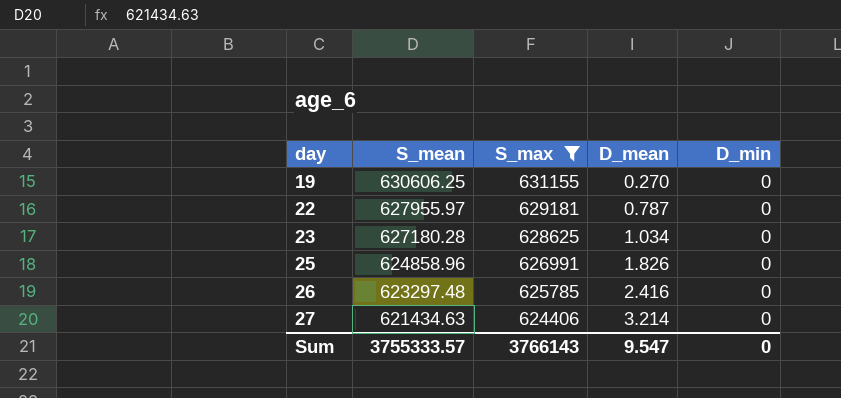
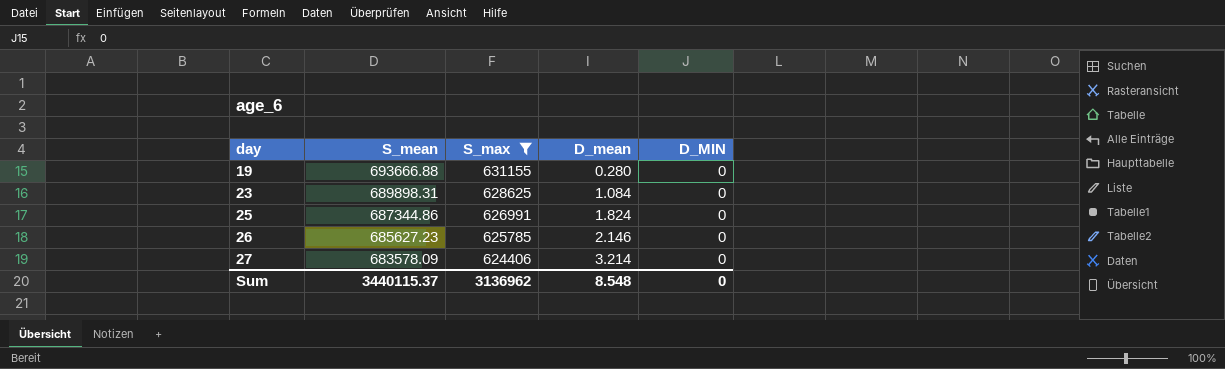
column name: D_min -> D_MIN
row 22: 627955.97 | 629181 | 0.787 | 0 -> none
19 | S_mean: 630606.25 -> 693666.88
19 | D_mean: 0.270 -> 0.280
23 | S_mean: 627180.28 -> 689898.31
23 | D_mean: 1.034 -> 1.084
25 | S_mean: 624858.96 -> 687344.86
25 | D_mean: 1.826 -> 1.824
26 | S_mean: 623297.48 -> 685627.23
26 | D_mean: 2.416 -> 2.146
27 | S_mean: 621434.63 -> 683578.09
Sum | S_mean: 3755333.57 -> 3440115.37
Sum | S_max: 3766143 -> 3136962
Sum | D_mean: 9.547 -> 8.548

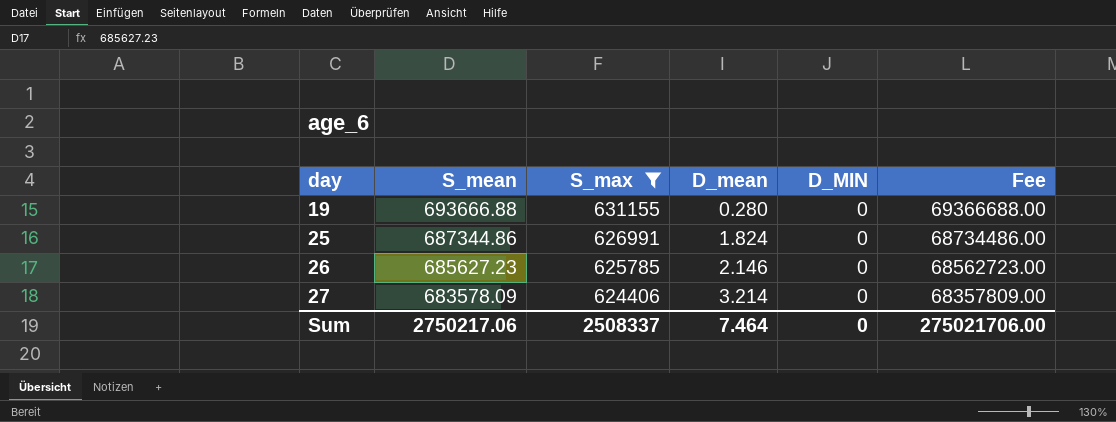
column Fee | formula: none -> [S_mean] * 100
row 23: 689898.31 | 628625 | 1.084 | 0 -> none
Sum | S_mean: 3440115.37 -> 2750217.06
Sum | S_max: 3136962 -> 2508337
Sum | D_mean: 8.548 -> 7.464

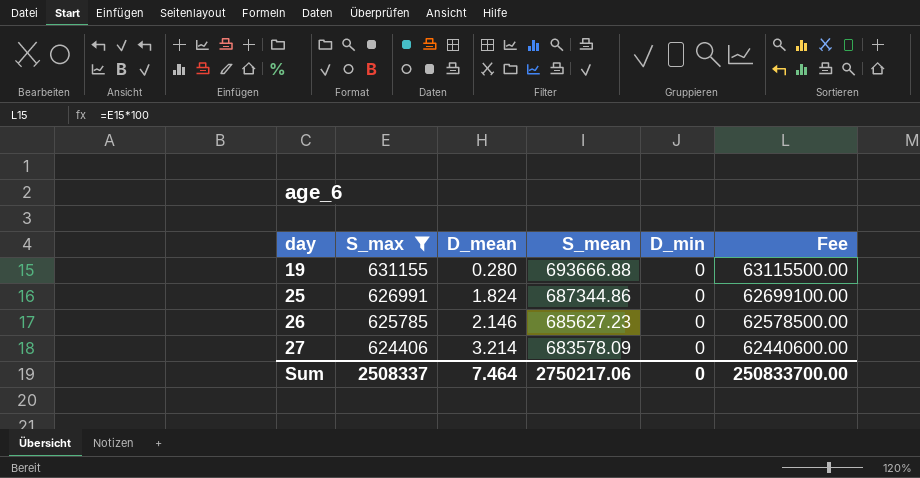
column S_mean | position: 2 -> 4
column name: D_MIN -> D_min
column Fee | formula: [S_mean] * 100 -> [S_max] * 100
Sum | Fee: 275021706.00 -> 250833700.00

